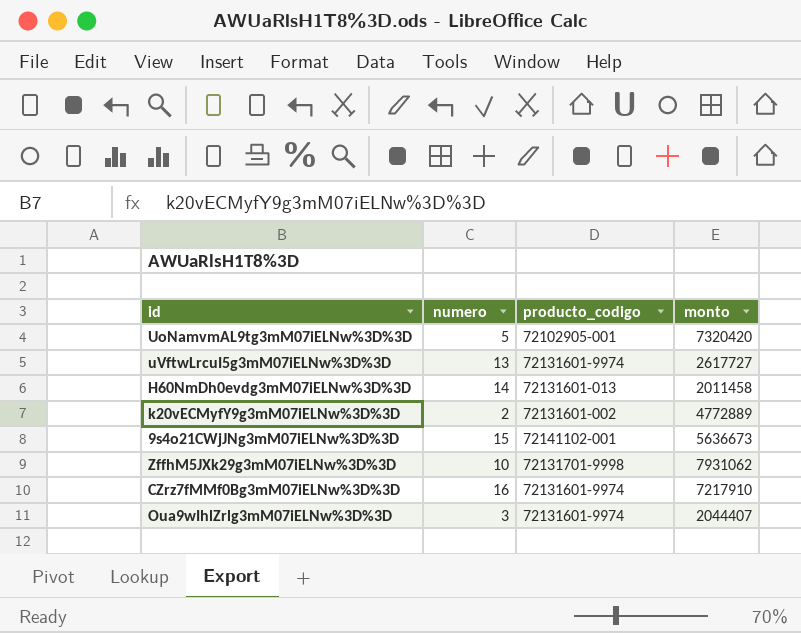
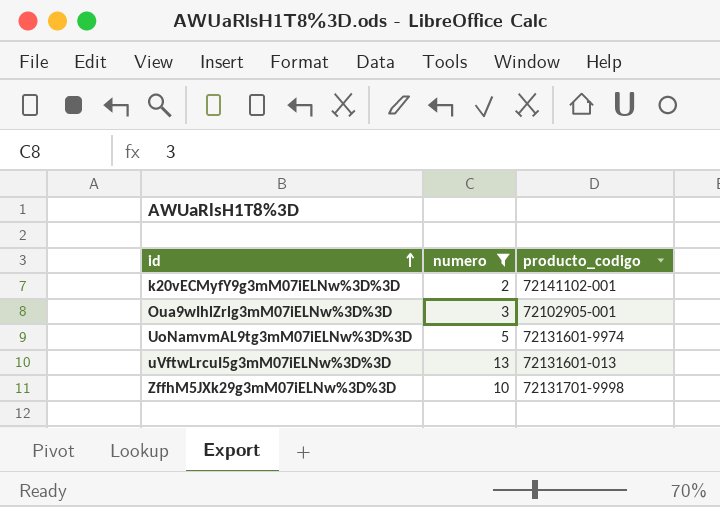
filter: none -> numero <= 13
row order: none -> id ascending
column monto | position: 4 -> none
k20vECMyfY9g3mM07iELNw%3D%3D | producto_codigo: 72131601-002 -> 72141102-001
Oua9wIhlZrlg3mM07iELNw%3D%3D | producto_codigo: 72131601-9974 -> 72102905-001
UoNamvmAL9tg3mM07iELNw%3D%3D | producto_codigo: 72102905-001 -> 72131601-9974
uVftwLrcuI5g3mM07iELNw%3D%3D | producto_codigo: 72131601-9974 -> 72131601-013

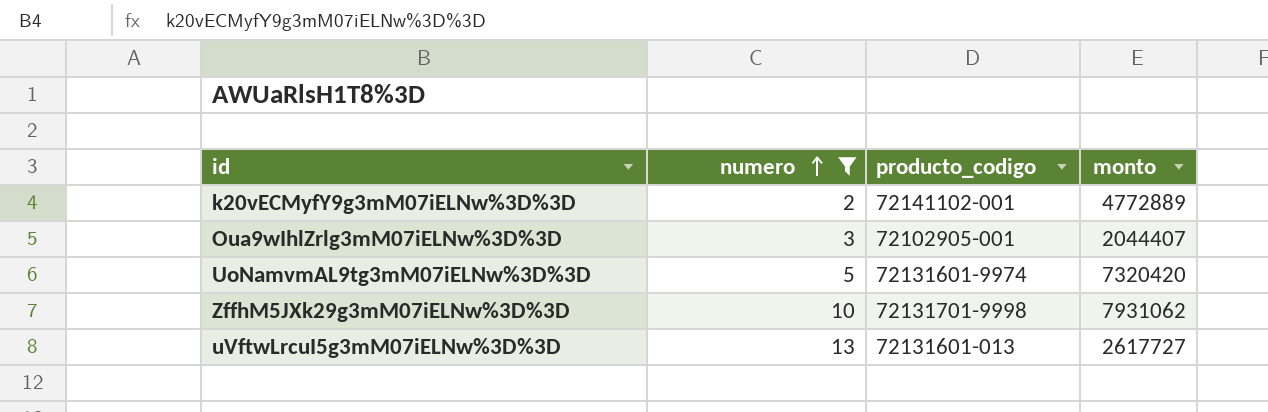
row order: id ascending -> numero ascending
column monto | position: none -> 4

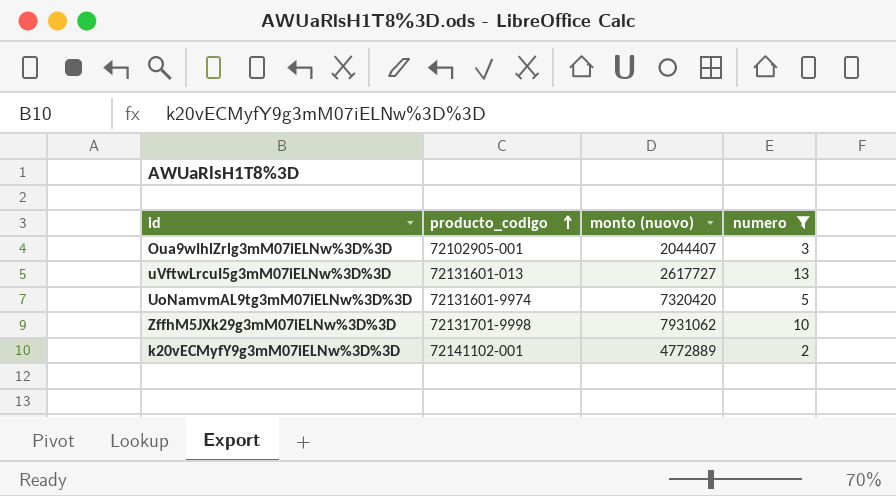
row order: numero ascending -> producto_codigo ascending
column name: monto -> monto (nuovo)
column numero | position: 2 -> 4

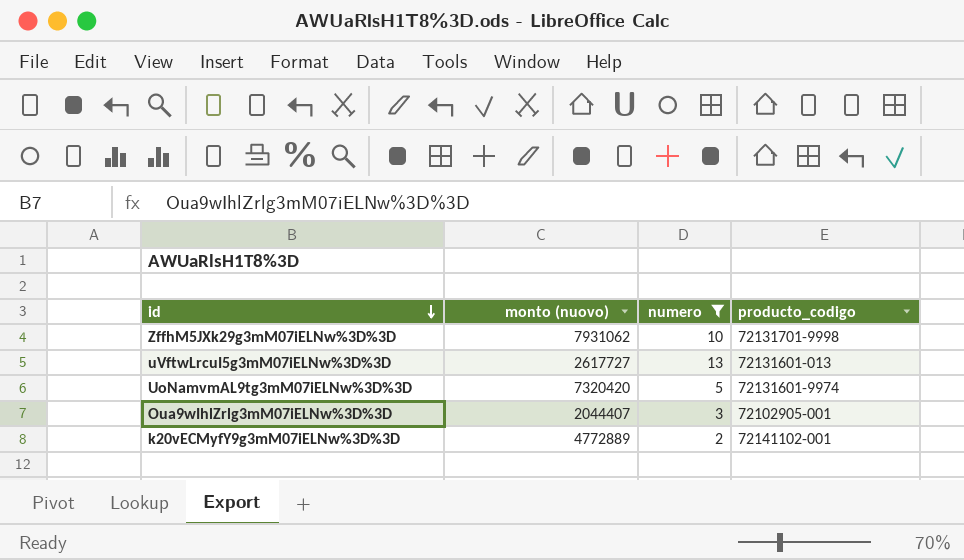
row order: producto_codigo ascending -> id descending
column producto_codigo | position: 2 -> 4

